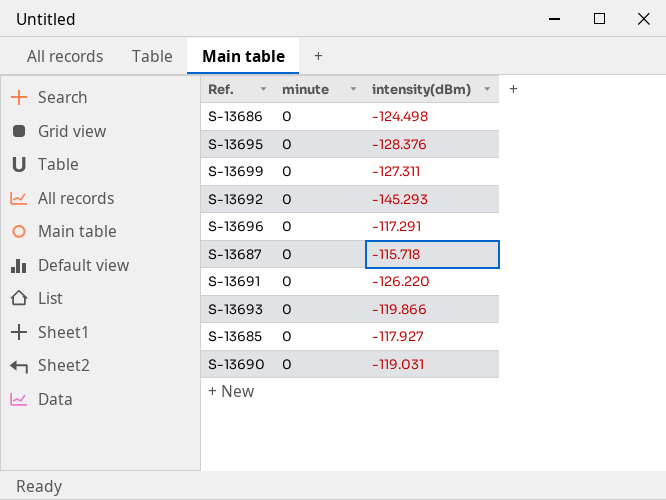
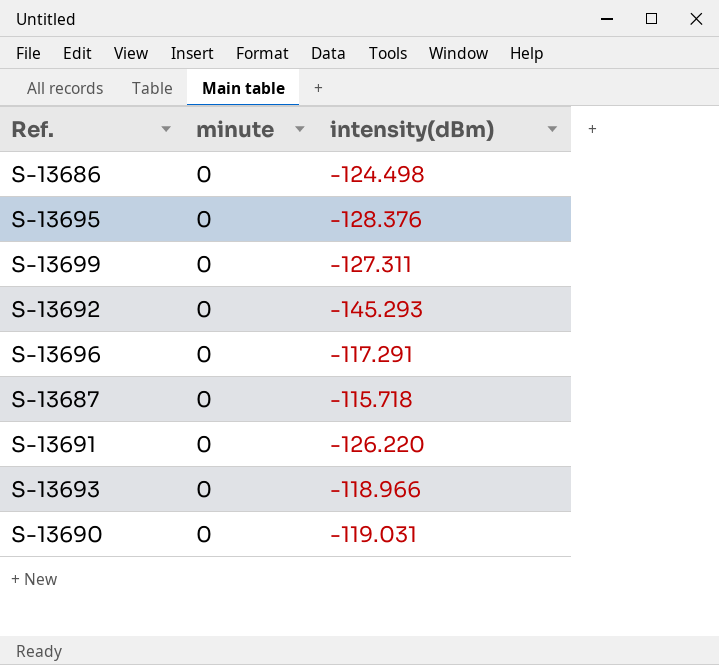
row S-13685: 0 | -117.927 -> none
S-13693 | intensity(dBm): -119.866 -> -118.966

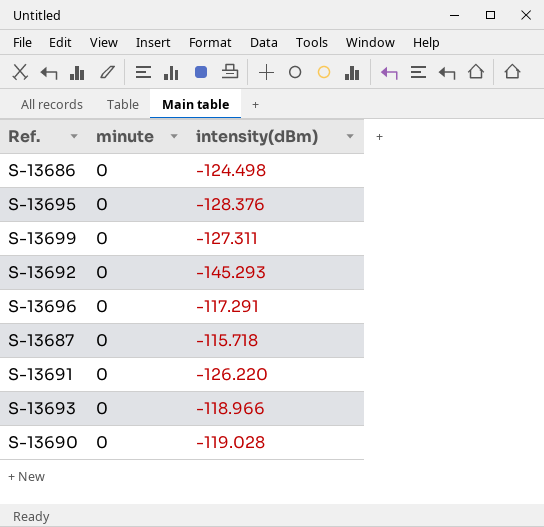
S-13690 | intensity(dBm): -119.031 -> -119.028

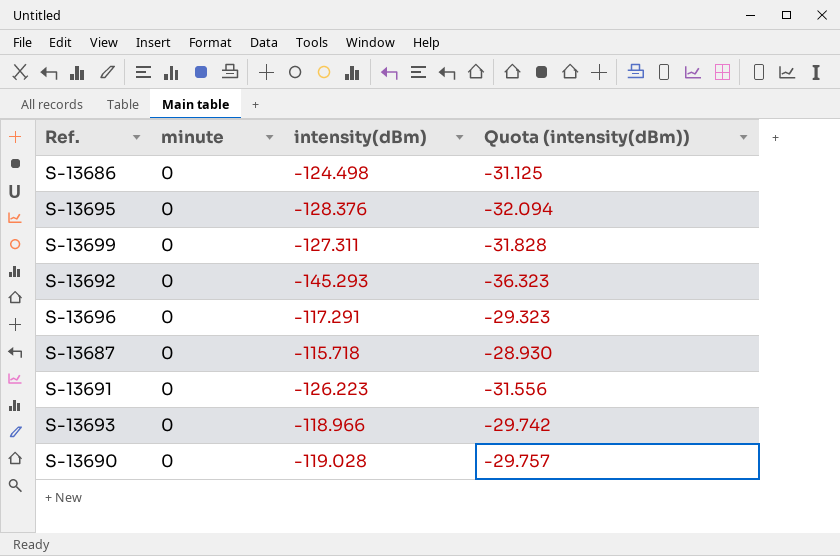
column Quota (intensity(dBm)) | formula: none -> [intensity(dBm)] * 0.25
S-13691 | intensity(dBm): -126.220 -> -126.223

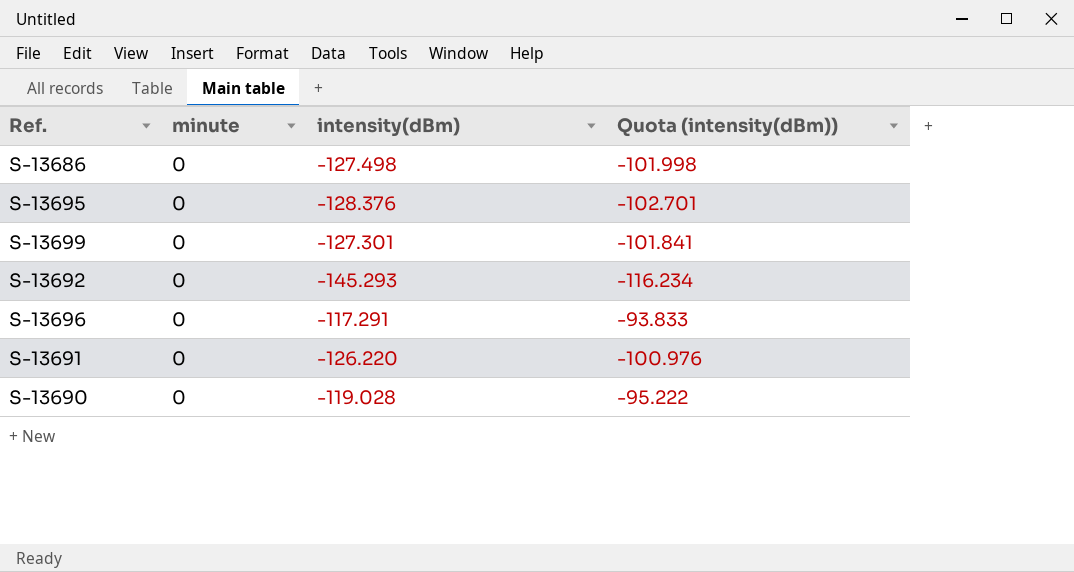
column Quota (intensity(dBm)) | formula: [intensity(dBm)] * 0.25 -> [intensity(dBm)] * 0.8
row S-13687: 0 | -115.718 | -28.930 -> none
row S-13693: 0 | -118.966 | -29.742 -> none
S-13686 | intensity(dBm): -124.498 -> -127.498
S-13699 | intensity(dBm): -127.311 -> -127.301
S-13691 | intensity(dBm): -126.223 -> -126.220

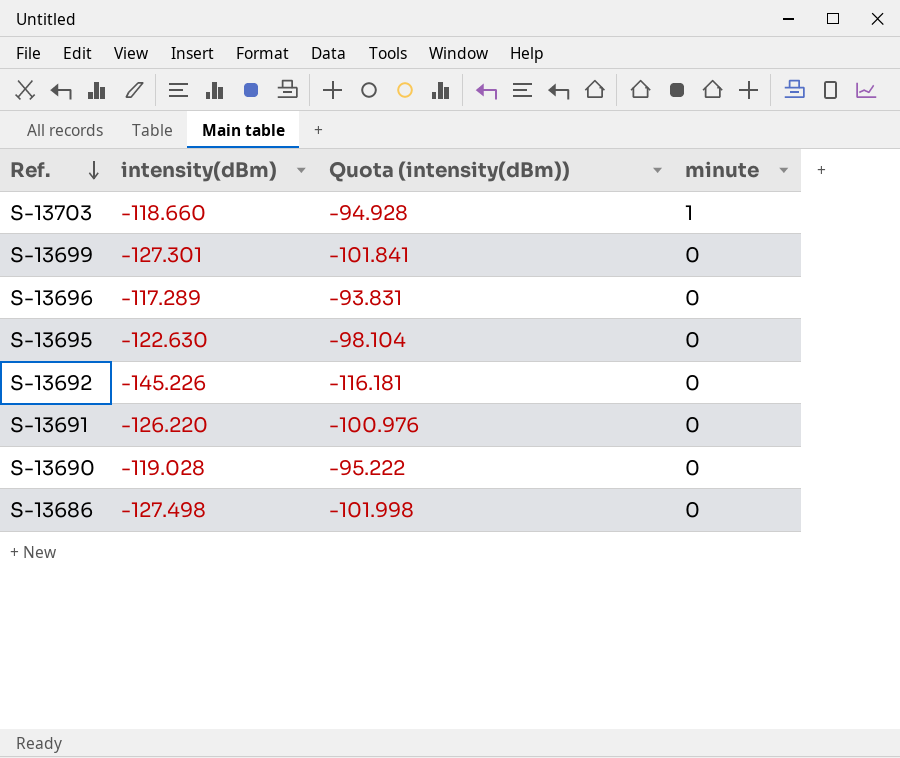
row order: none -> Ref. descending
column minute | position: 2 -> 4
row S-13703: none -> -118.660 | -94.928 | 1
S-13696 | intensity(dBm): -117.291 -> -117.289
S-13696 | Quota (intensity(dBm)): -93.833 -> -93.831
S-13695 | intensity(dBm): -128.376 -> -122.630
S-13695 | Quota (intensity(dBm)): -102.701 -> -98.104
S-13692 | intensity(dBm): -145.293 -> -145.226
S-13692 | Quota (intensity(dBm)): -116.234 -> -116.181

